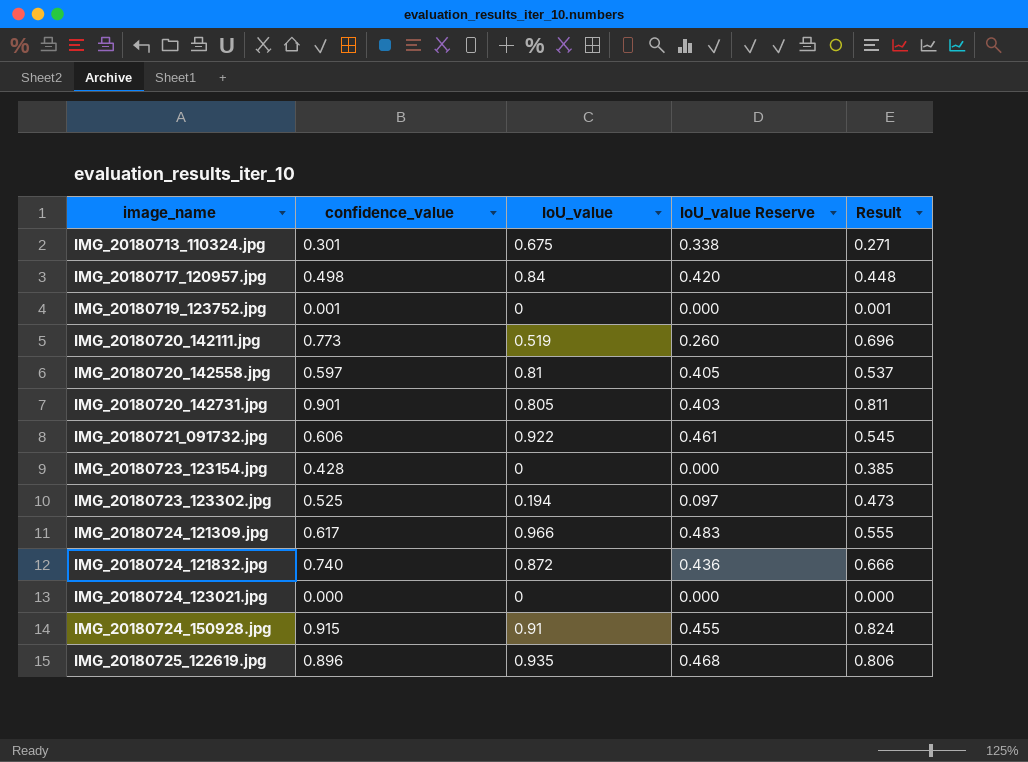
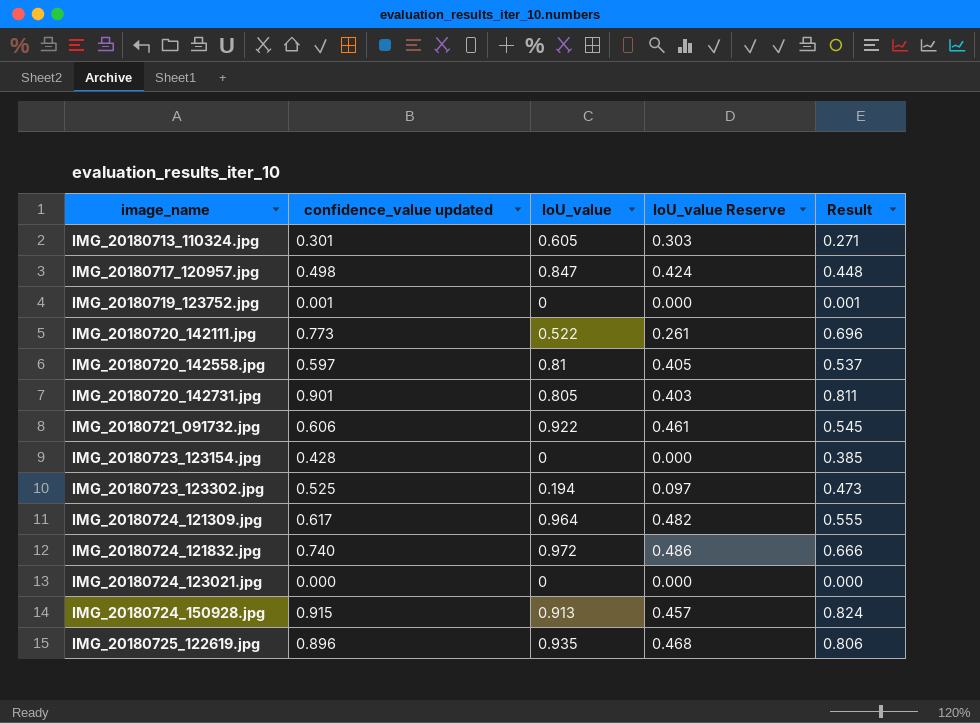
column name: confidence_value -> confidence_value updated
IMG_20180713_110324.jpg | IoU_value: 0.675 -> 0.605
IMG_20180713_110324.jpg | IoU_value Reserve: 0.338 -> 0.303
IMG_20180717_120957.jpg | IoU_value: 0.84 -> 0.847
IMG_20180717_120957.jpg | IoU_value Reserve: 0.420 -> 0.424
IMG_20180720_142111.jpg | IoU_value: 0.519 -> 0.522
IMG_20180720_142111.jpg | IoU_value Reserve: 0.260 -> 0.261
IMG_20180724_121309.jpg | IoU_value: 0.966 -> 0.964
IMG_20180724_121309.jpg | IoU_value Reserve: 0.483 -> 0.482
IMG_20180724_121832.jpg | IoU_value: 0.872 -> 0.972
IMG_20180724_121832.jpg | IoU_value Reserve: 0.436 -> 0.486
IMG_20180724_150928.jpg | IoU_value: 0.91 -> 0.913
IMG_20180724_150928.jpg | IoU_value Reserve: 0.455 -> 0.457

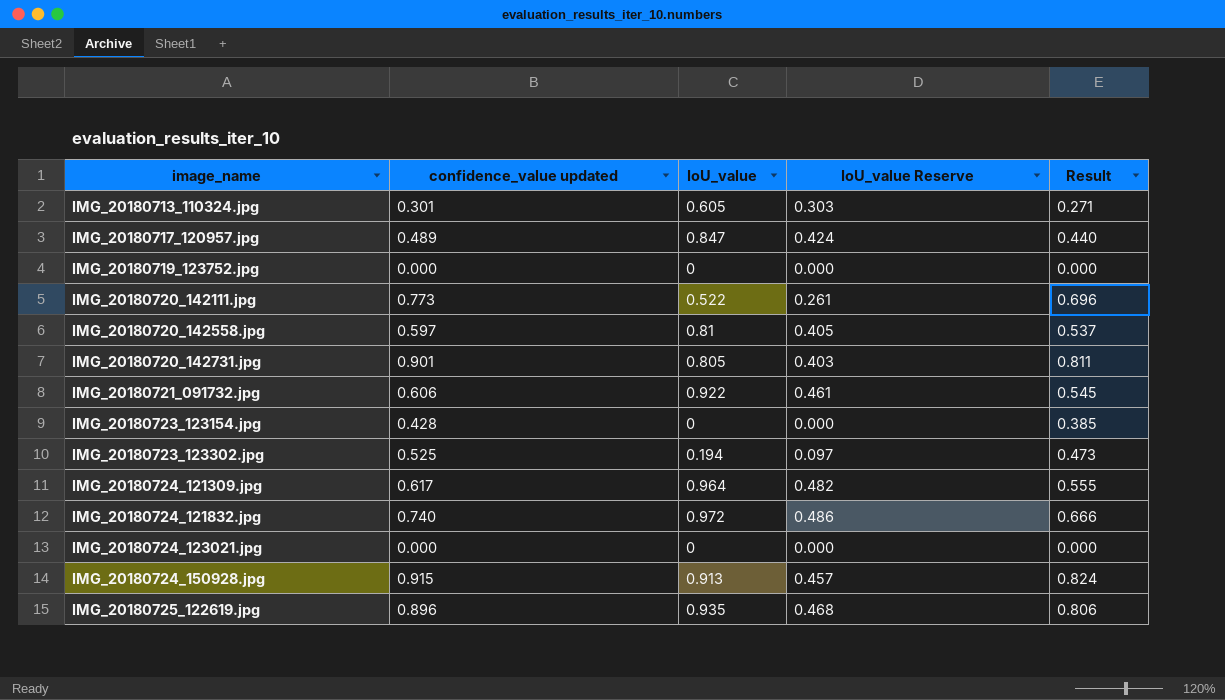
IMG_20180717_120957.jpg | confidence_value updated: 0.498 -> 0.489
IMG_20180717_120957.jpg | Result: 0.448 -> 0.440
IMG_20180719_123752.jpg | confidence_value updated: 0.001 -> 0.000
IMG_20180719_123752.jpg | Result: 0.001 -> 0.000

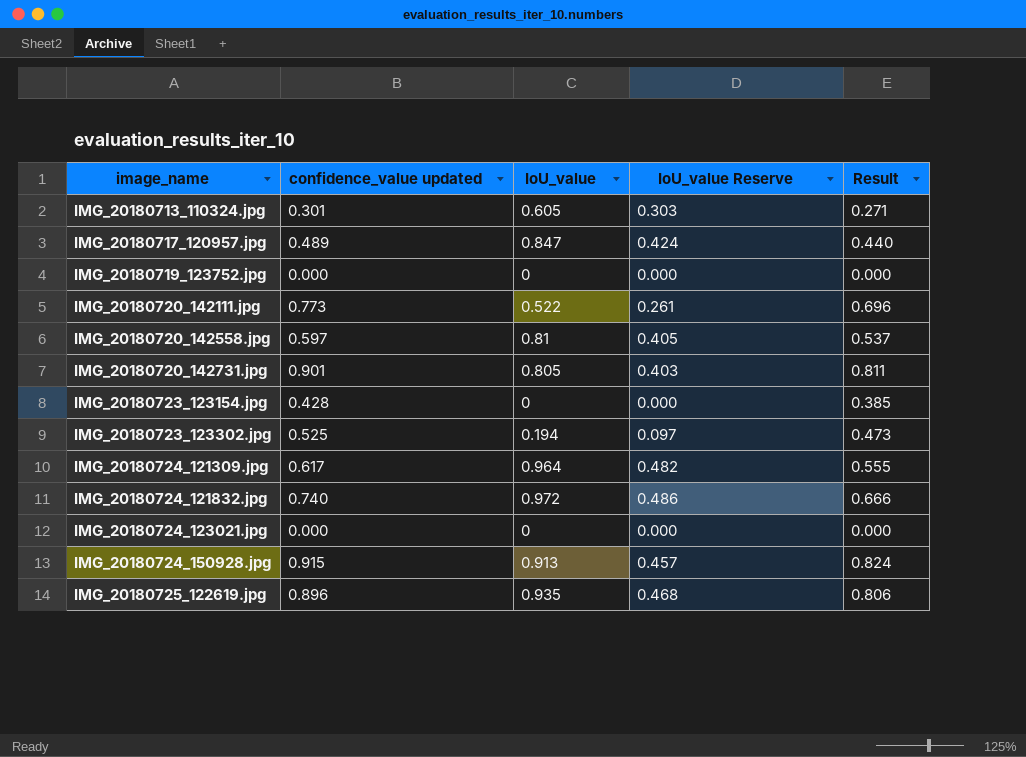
row IMG_20180721_091732.jpg: 0.606 | 0.922 | 0.461 | 0.545 -> none

